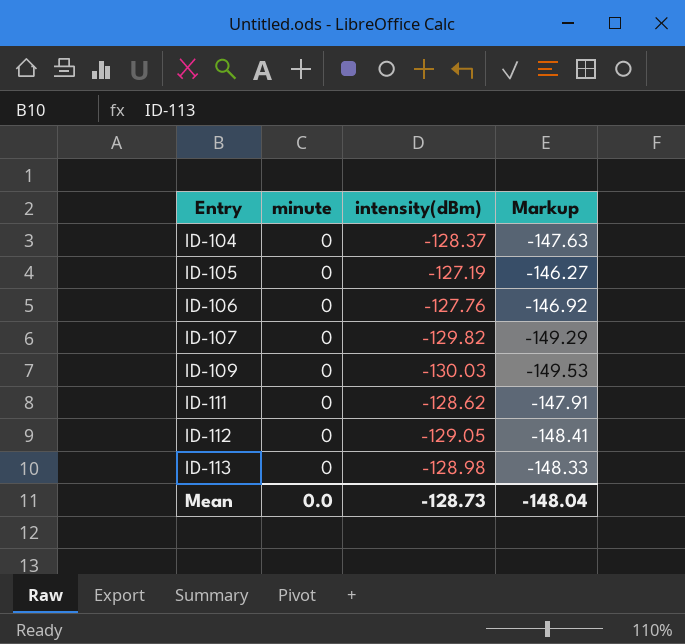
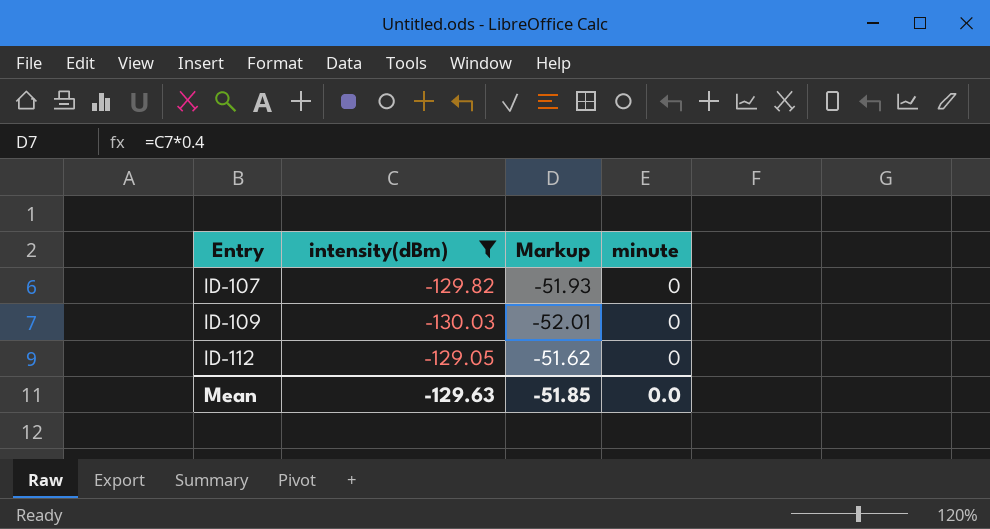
filter: none -> intensity(dBm) <= -129.05
column Markup | formula: [intensity(dBm)] * 1.15 -> [intensity(dBm)] * 0.4
column minute | position: 2 -> 4
Mean | intensity(dBm): -128.73 -> -129.63
Mean | Markup: -148.04 -> -51.85

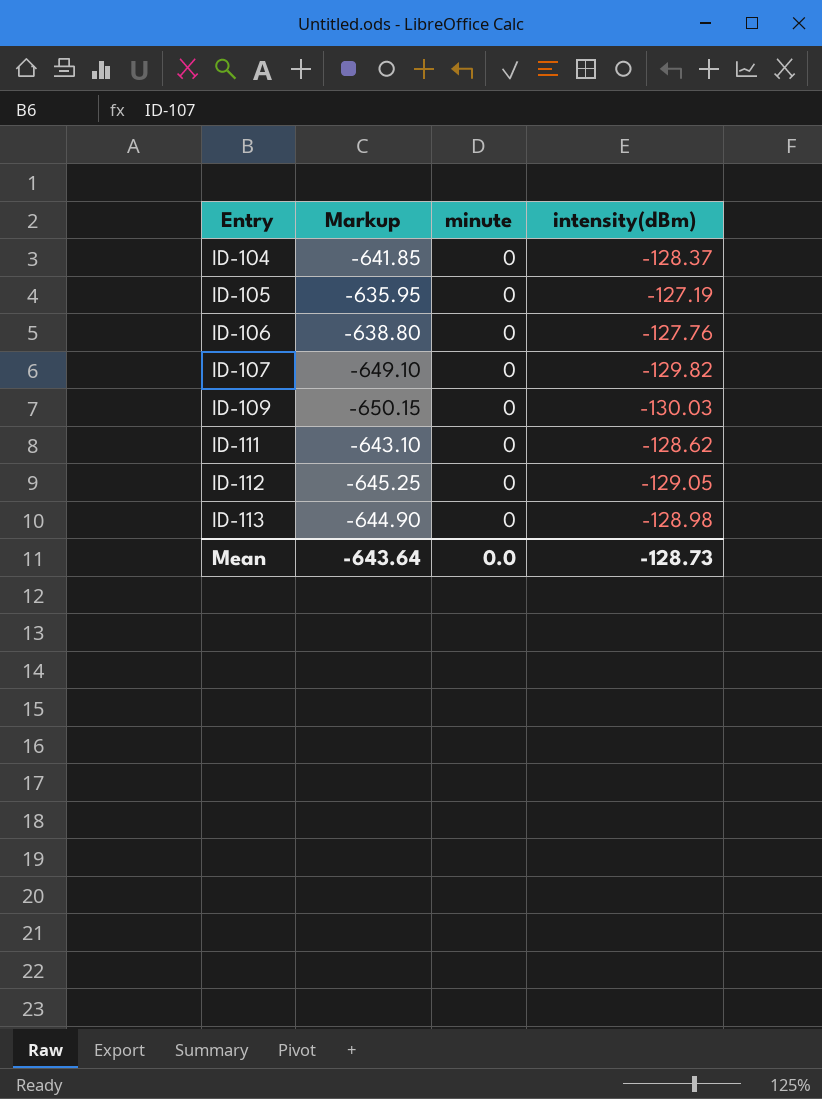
filter: intensity(dBm) <= -129.05 -> none
column Markup | formula: [intensity(dBm)] * 0.4 -> [intensity(dBm)] * 5
column intensity(dBm) | position: 2 -> 4
Mean | Markup: -51.85 -> -643.64
Mean | intensity(dBm): -129.63 -> -128.73

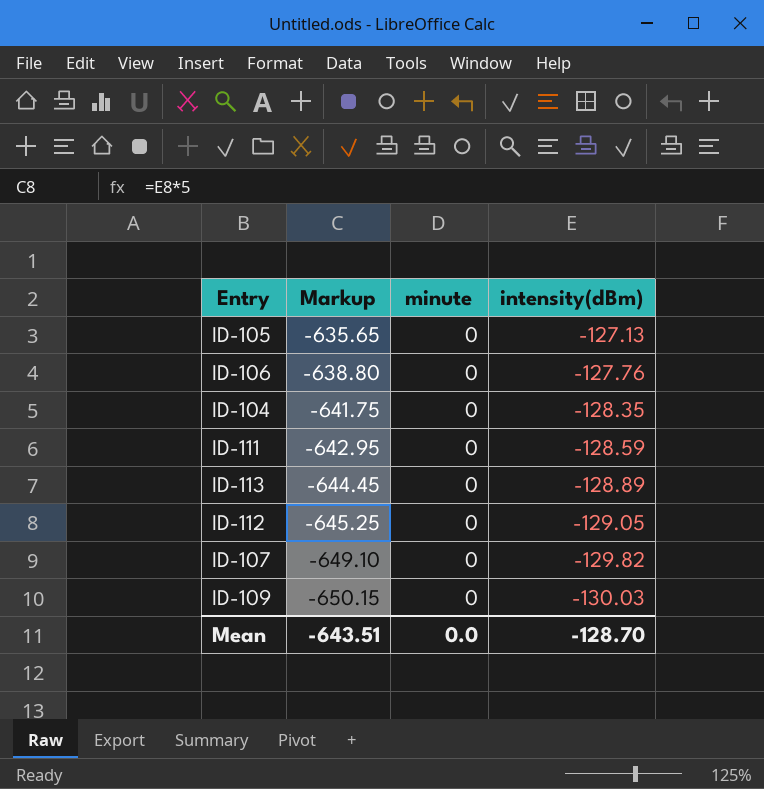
row order: Entry ascending -> Markup descending
ID-105 | Markup: -635.95 -> -635.65
ID-105 | intensity(dBm): -127.19 -> -127.13
ID-104 | Markup: -641.85 -> -641.75
ID-104 | intensity(dBm): -128.37 -> -128.35
ID-111 | Markup: -643.10 -> -642.95
ID-111 | intensity(dBm): -128.62 -> -128.59
ID-113 | Markup: -644.90 -> -644.45
ID-113 | intensity(dBm): -128.98 -> -128.89
Mean | Markup: -643.64 -> -643.51
Mean | intensity(dBm): -128.73 -> -128.70

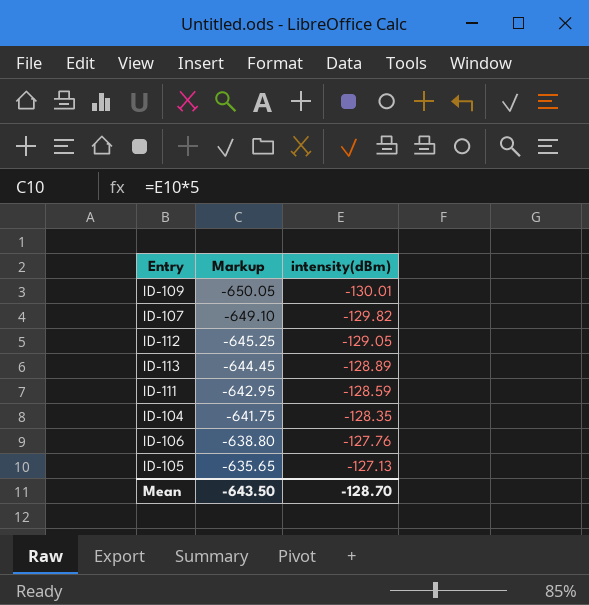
row order: Markup descending -> Markup ascending
column minute | position: 3 -> none
ID-109 | Markup: -650.15 -> -650.05
ID-109 | intensity(dBm): -130.03 -> -130.01
Mean | Markup: -643.51 -> -643.50

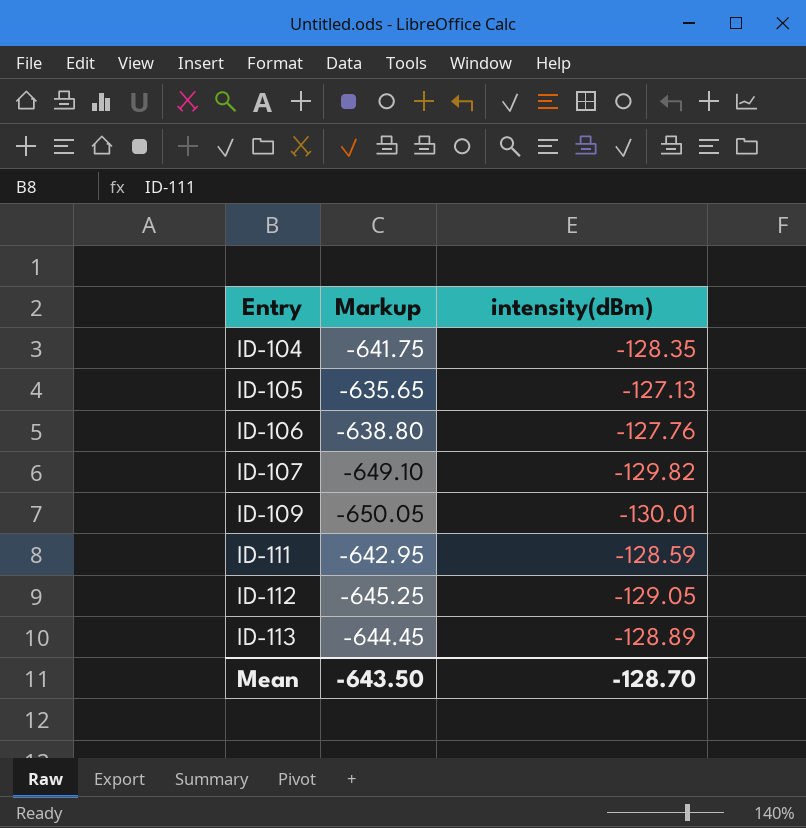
row order: Markup ascending -> Entry ascending

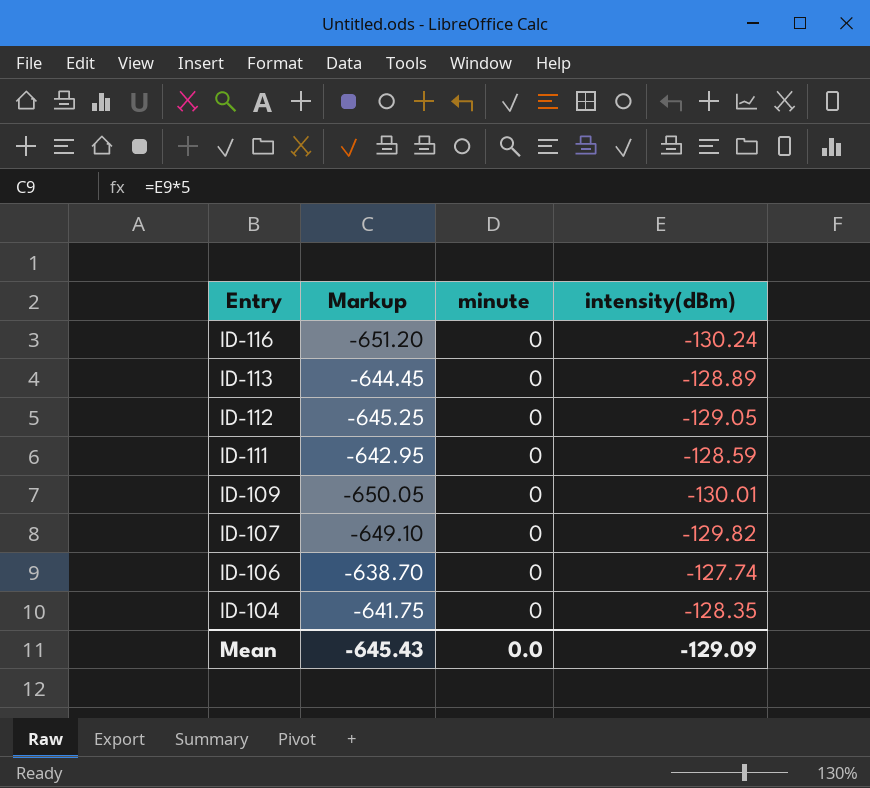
row order: Entry ascending -> Entry descending
column minute | position: none -> 3
row ID-105: -635.65 | -127.13 -> none
row ID-116: none -> -651.20 | 0 | -130.24
ID-106 | Markup: -638.80 -> -638.70
ID-106 | intensity(dBm): -127.76 -> -127.74
Mean | Markup: -643.50 -> -645.43
Mean | intensity(dBm): -128.70 -> -129.09

